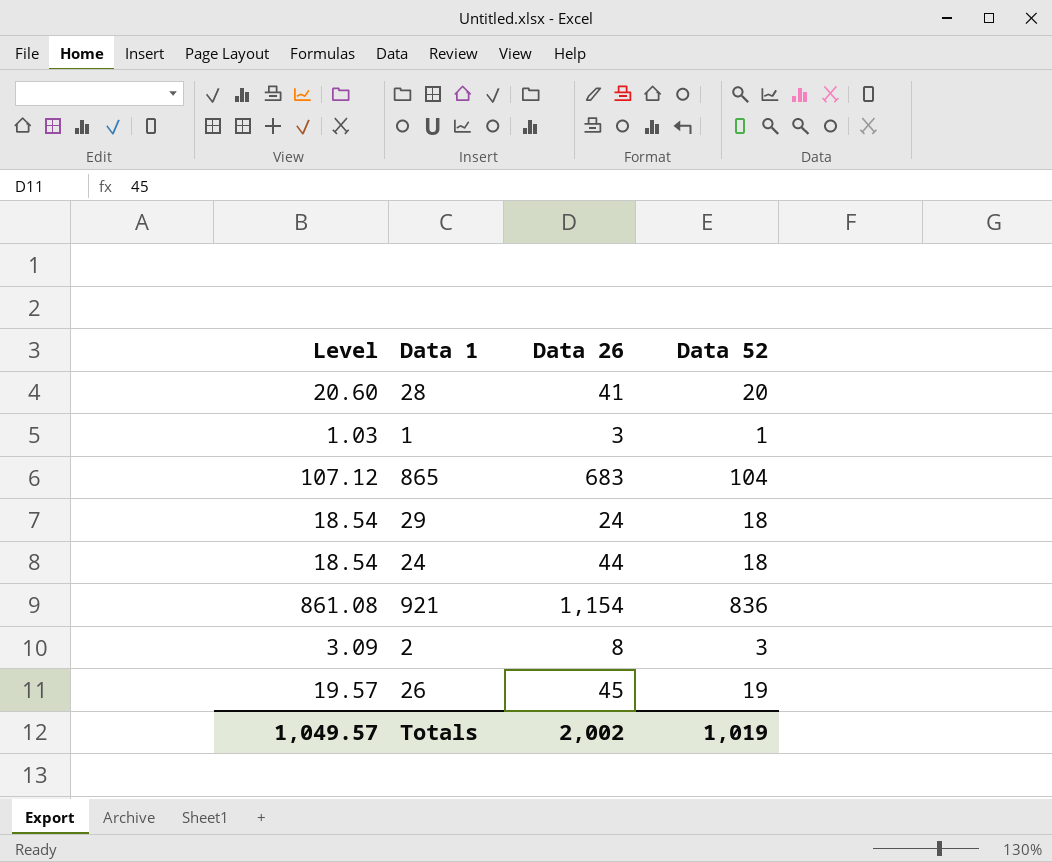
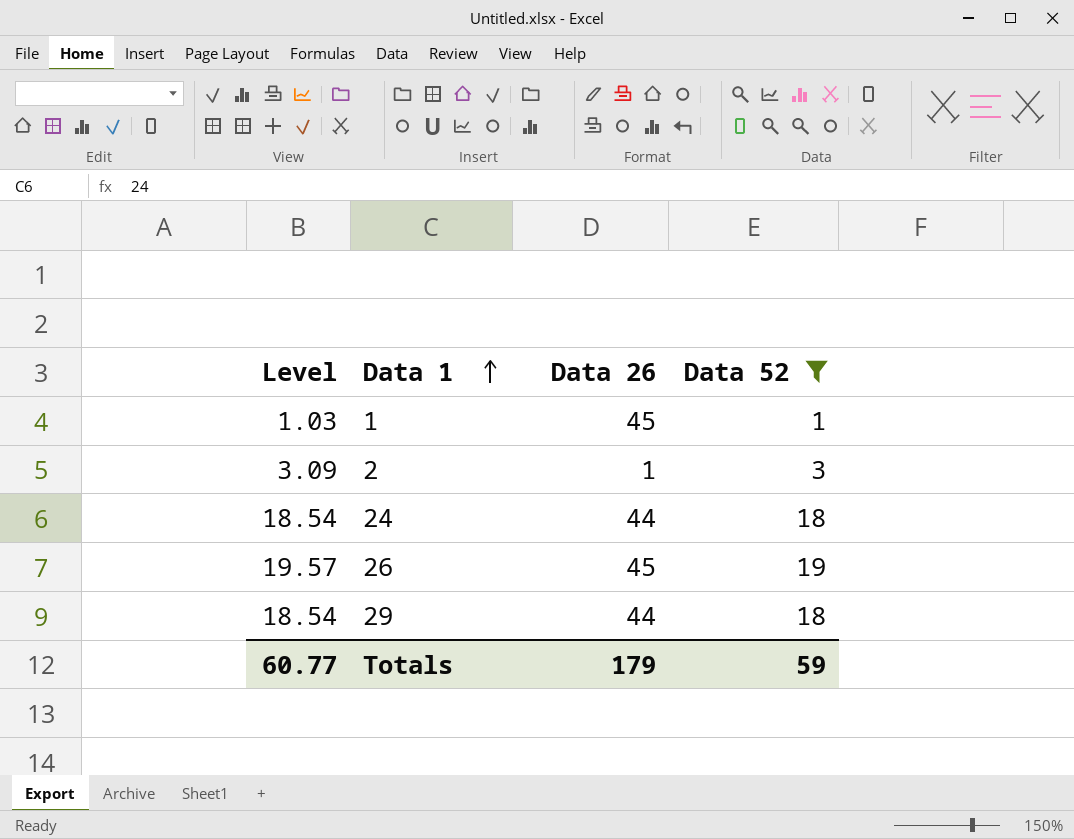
filter: none -> Data 52 <= 19
row order: none -> Data 1 ascending
1 | Data 26: 3 -> 45
2 | Data 26: 8 -> 1
29 | Data 26: 24 -> 44
Totals | Level: 1,049.57 -> 60.77
Totals | Data 26: 2,002 -> 179
Totals | Data 52: 1,019 -> 59

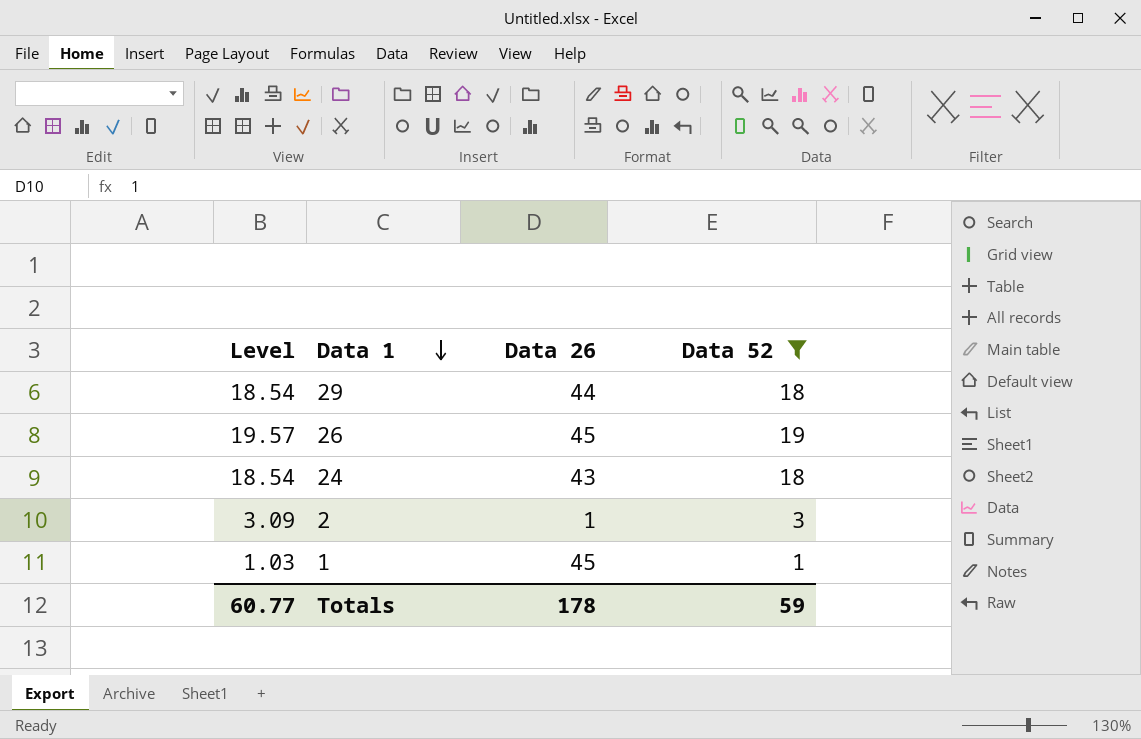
row order: Data 1 ascending -> Data 1 descending
24 | Data 26: 44 -> 43
Totals | Data 26: 179 -> 178

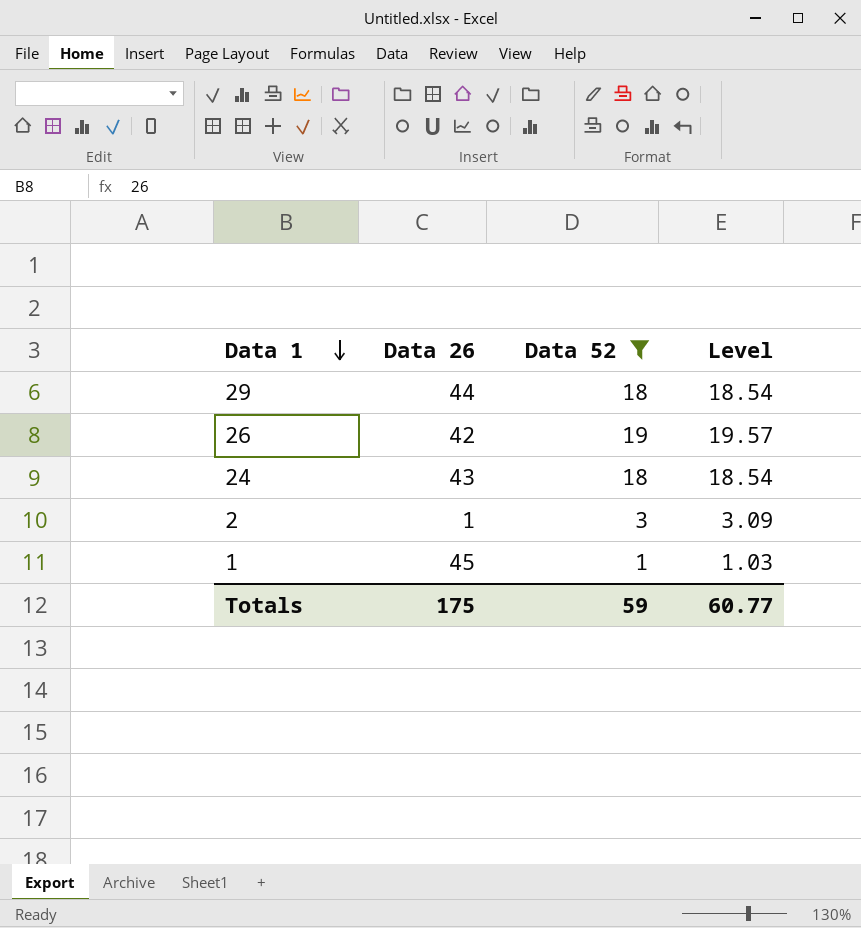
column Level | position: 1 -> 4
26 | Data 26: 45 -> 42
Totals | Data 26: 178 -> 175

